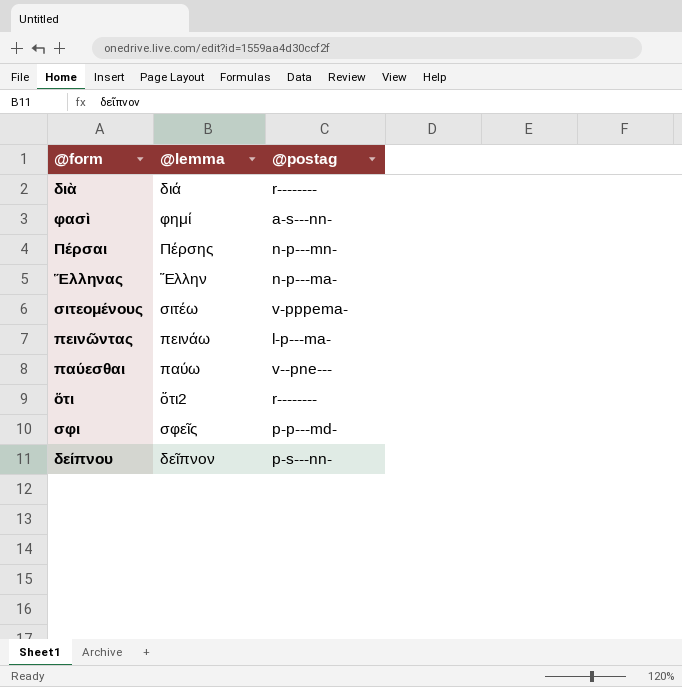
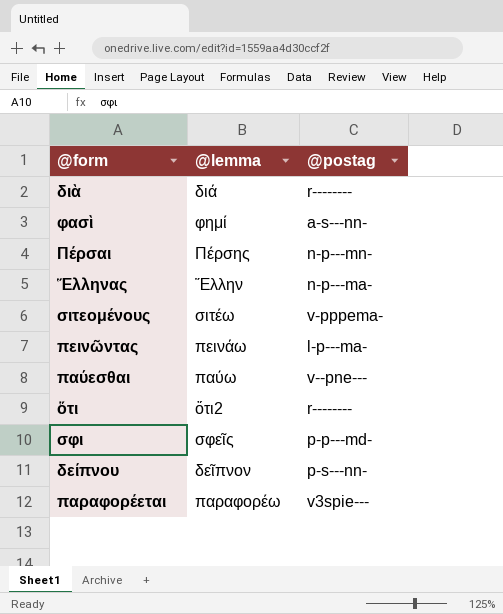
row παραφορέεται: none -> παραφορέω | v3spie---

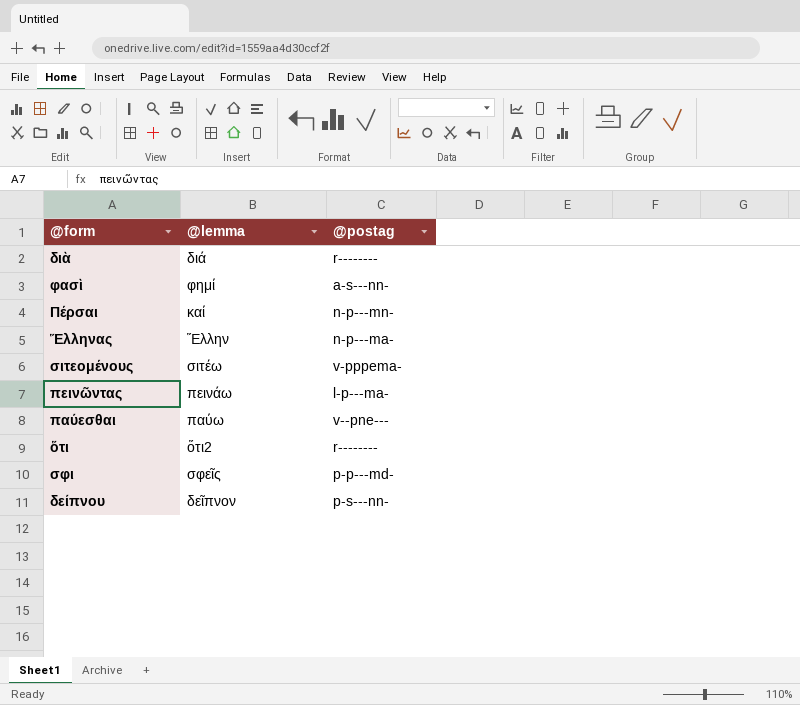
row παραφορέεται: παραφορέω | v3spie--- -> none
Πέρσαι | @lemma: Πέρσης -> καί

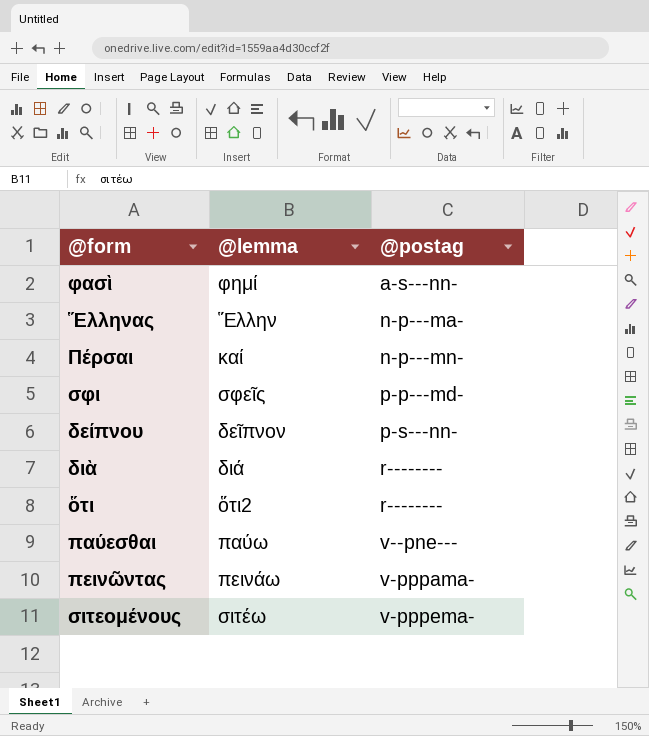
row order: none -> @postag ascending
πεινῶντας | @postag: l-p---ma- -> v-pppama-

